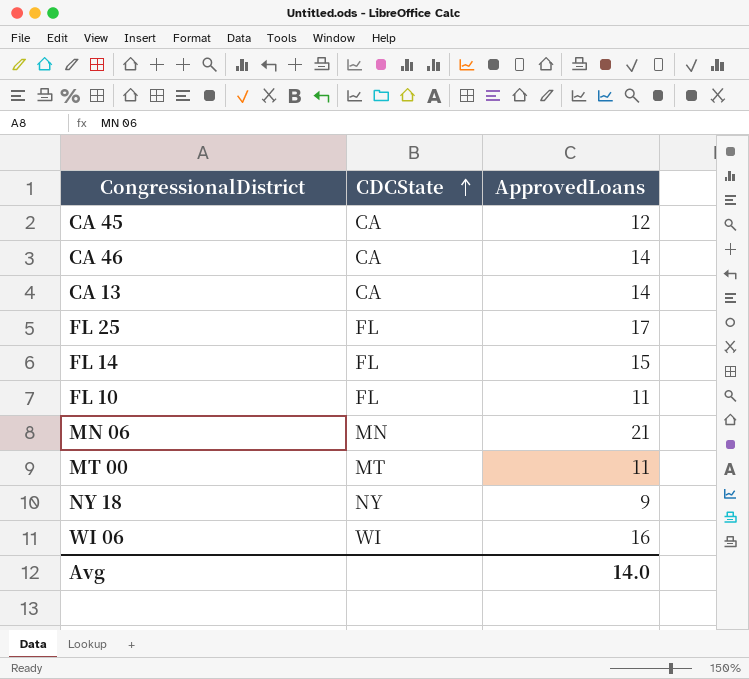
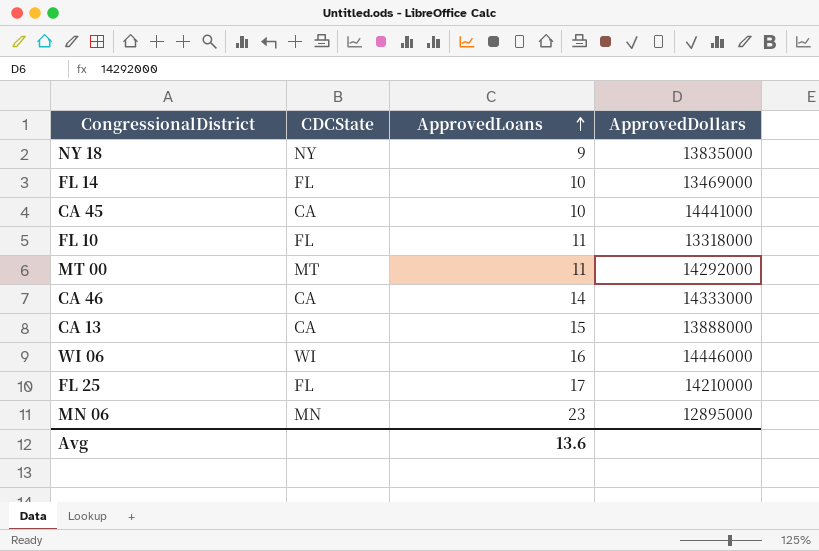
row order: CDCState ascending -> ApprovedLoans ascending
column ApprovedDollars | position: none -> 4
FL 14 | ApprovedLoans: 15 -> 10
CA 45 | ApprovedLoans: 12 -> 10
CA 13 | ApprovedLoans: 14 -> 15
MN 06 | ApprovedLoans: 21 -> 23
Avg | ApprovedLoans: 14.0 -> 13.6

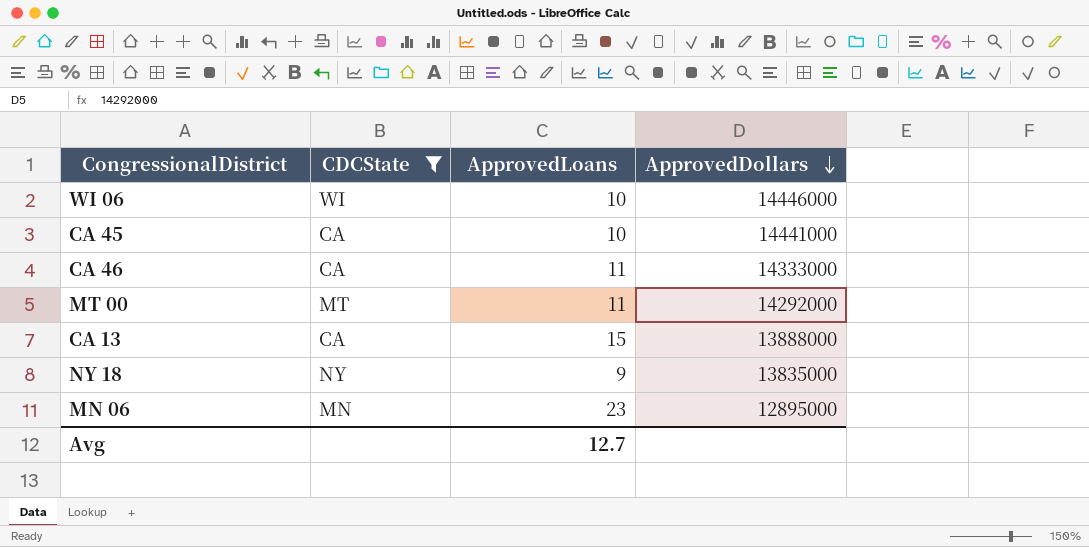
filter: none -> CDCState != FL
row order: ApprovedLoans ascending -> ApprovedDollars descending
WI 06 | ApprovedLoans: 16 -> 10
CA 46 | ApprovedLoans: 14 -> 11
Avg | ApprovedLoans: 13.6 -> 12.7

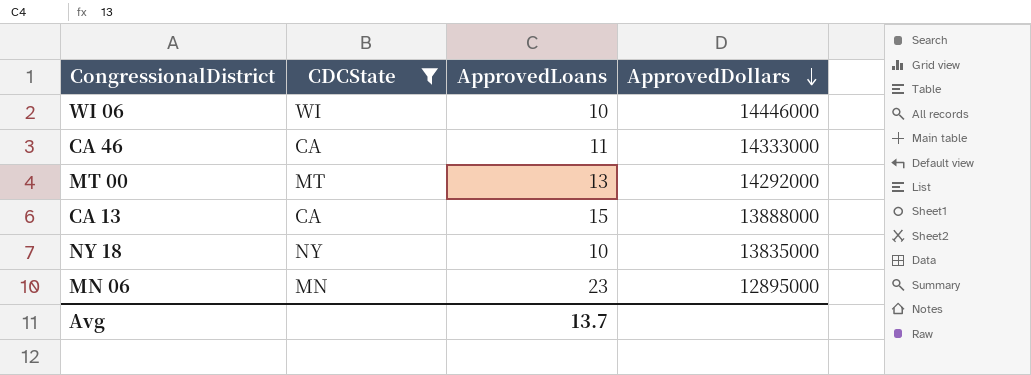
row CA 45: CA | 10 | 14441000 -> none
MT 00 | ApprovedLoans: 11 -> 13
NY 18 | ApprovedLoans: 9 -> 10
Avg | ApprovedLoans: 12.7 -> 13.7

